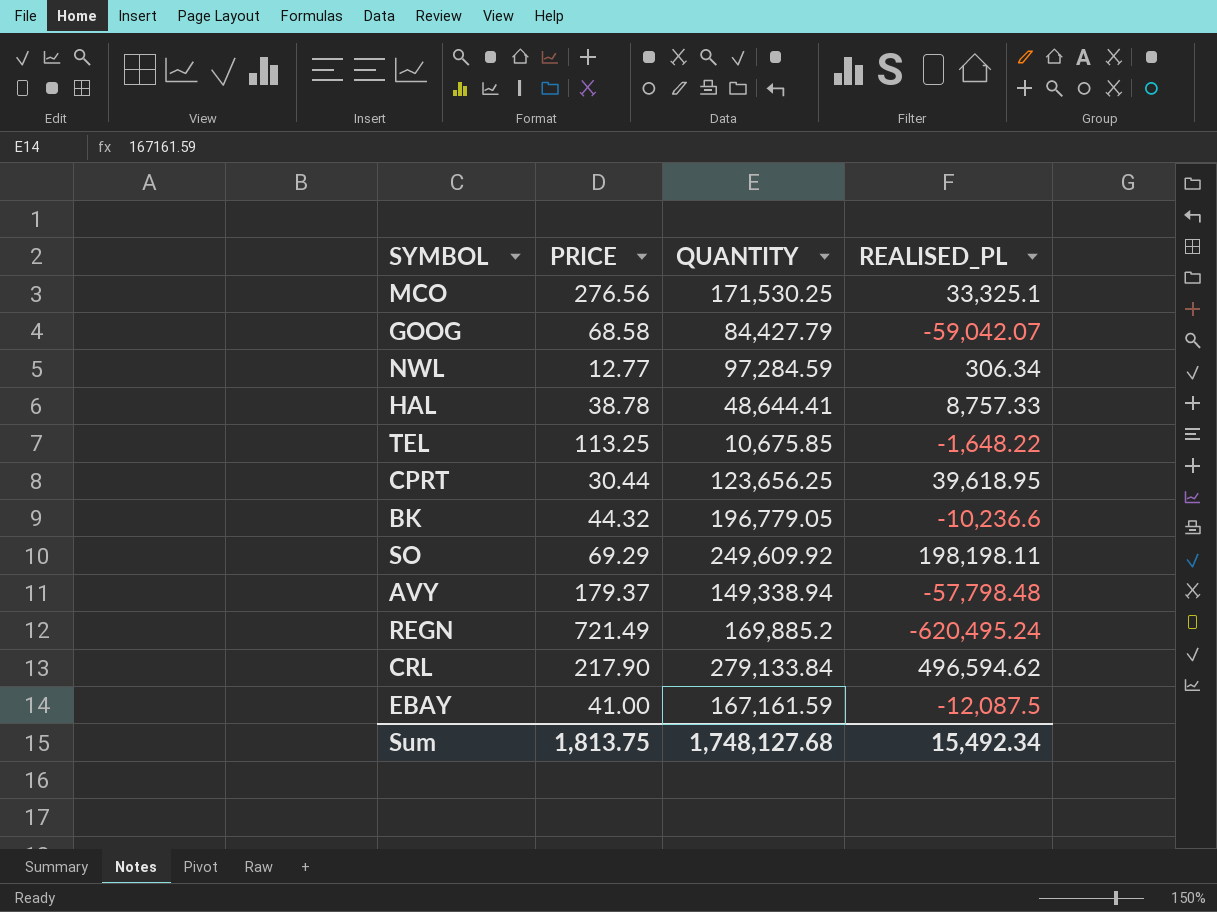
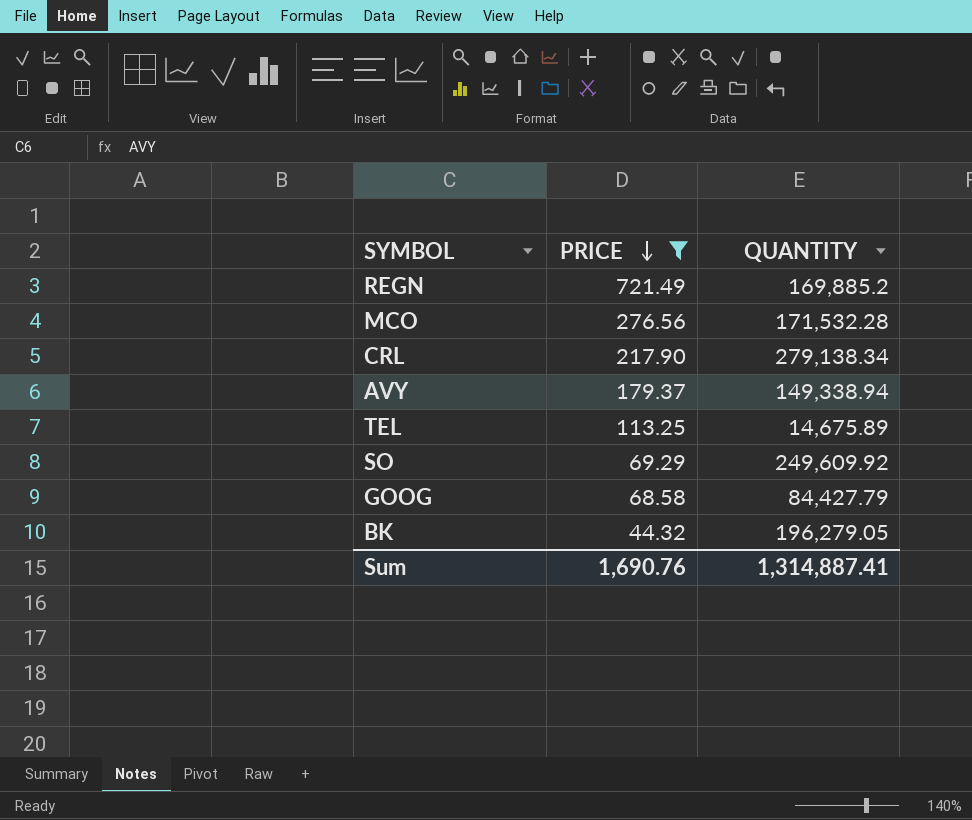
filter: none -> PRICE >= 44.32
row order: none -> PRICE descending
column REALISED_PL | position: 4 -> none
MCO | QUANTITY: 171,530.25 -> 171,532.28
CRL | QUANTITY: 279,133.84 -> 279,138.34
TEL | QUANTITY: 10,675.85 -> 14,675.89
BK | QUANTITY: 196,779.05 -> 196,279.05
Sum | PRICE: 1,813.75 -> 1,690.76
Sum | QUANTITY: 1,748,127.68 -> 1,314,887.41

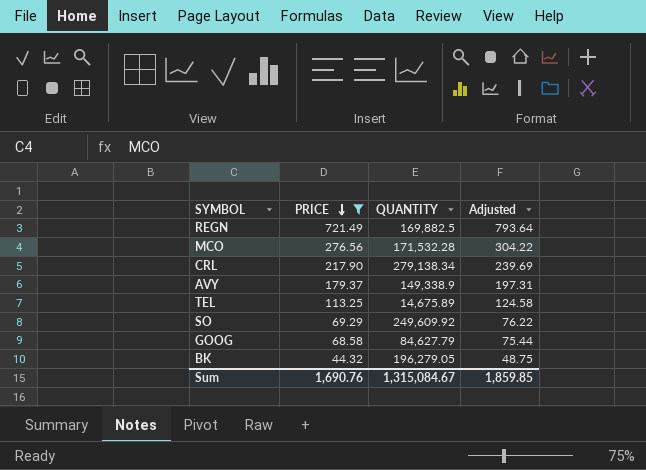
column Adjusted | formula: none -> [PRICE] * 1.1
REGN | QUANTITY: 169,885.2 -> 169,882.5
AVY | QUANTITY: 149,338.94 -> 149,338.9
GOOG | QUANTITY: 84,427.79 -> 84,627.79
Sum | QUANTITY: 1,314,887.41 -> 1,315,084.67

